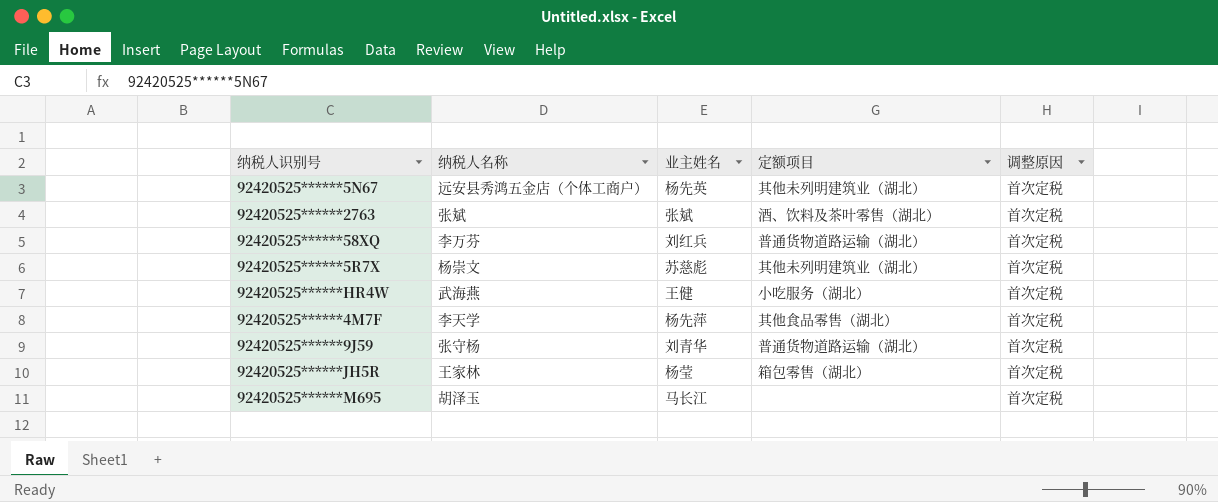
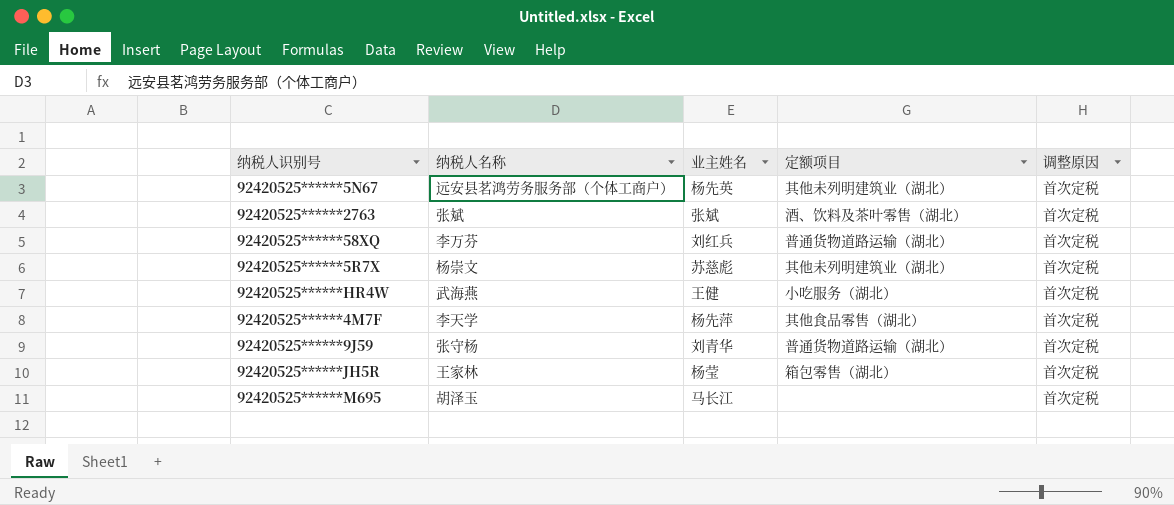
92420525******5N67 | 纳税人名称: 远安县秀鸿五金店（个体工商户） -> 远安县茗鸿劳务服务部（个体工商户）

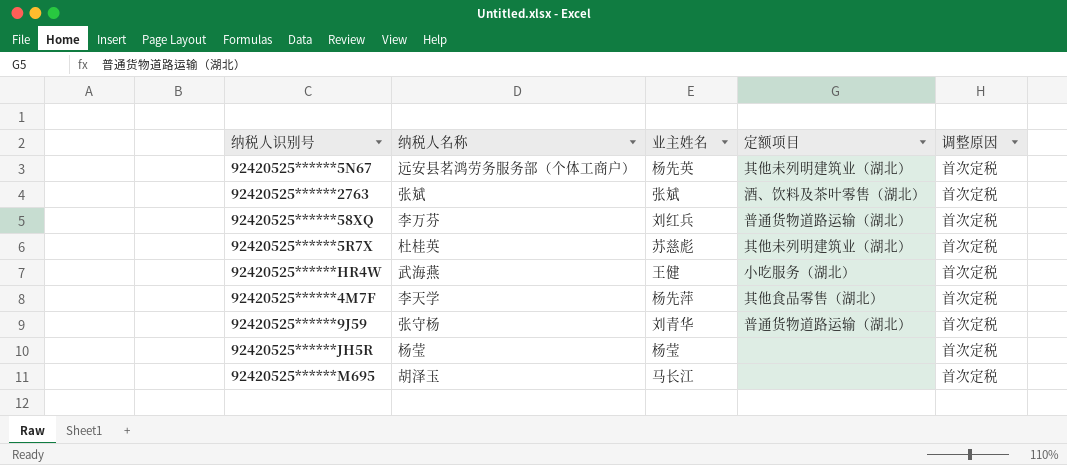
92420525******5R7X | 纳税人名称: 杨崇文 -> 杜桂英
92420525******JH5R | 纳税人名称: 王家林 -> 杨莹
92420525******JH5R | 定额项目: 箱包零售（湖北） -> none

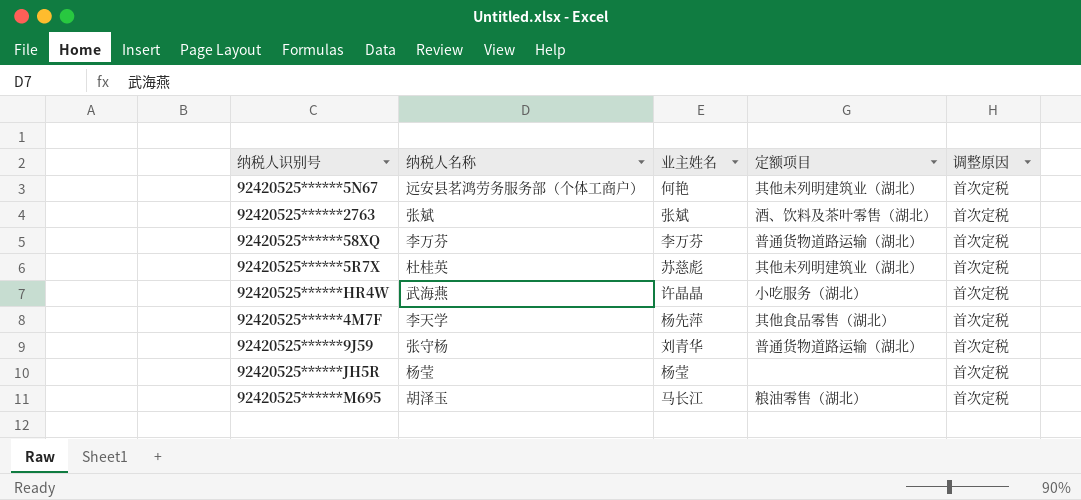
92420525******5N67 | 业主姓名: 杨先英 -> 何艳
92420525******58XQ | 业主姓名: 刘红兵 -> 李万芬
92420525******HR4W | 业主姓名: 王健 -> 许晶晶
92420525******M695 | 定额项目: none -> 粮油零售（湖北）

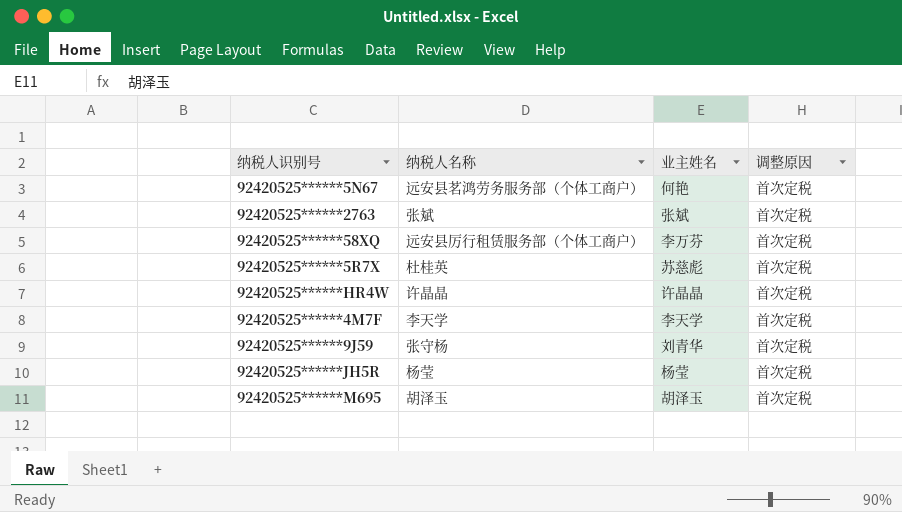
column 定额项目 | position: 4 -> none
92420525******58XQ | 纳税人名称: 李万芬 -> 远安县厉行租赁服务部（个体工商户）
92420525******HR4W | 纳税人名称: 武海燕 -> 许晶晶
92420525******4M7F | 业主姓名: 杨先萍 -> 李天学
92420525******M695 | 业主姓名: 马长江 -> 胡泽玉

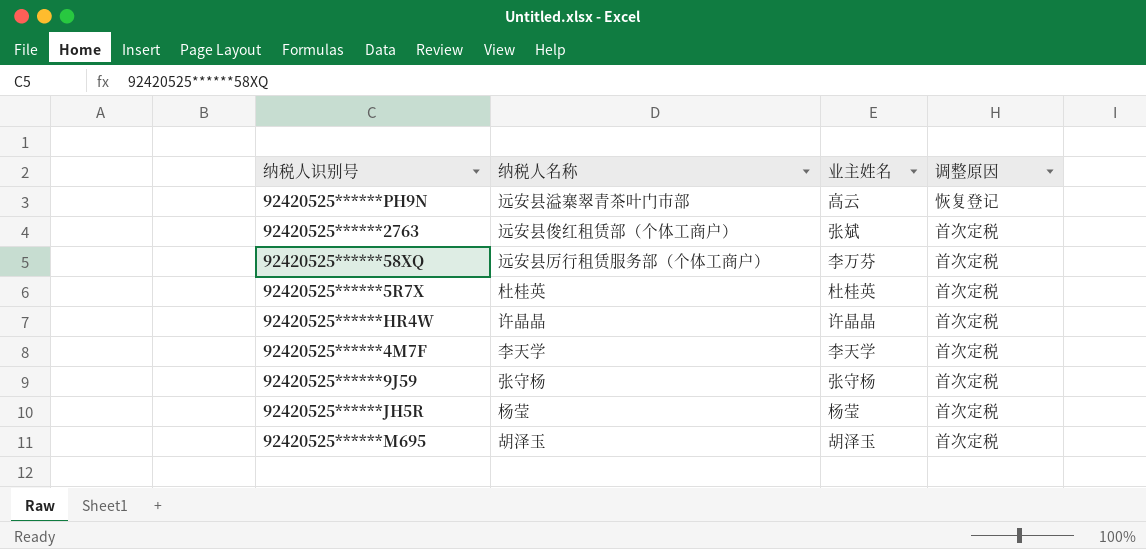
row 92420525******5N67: 远安县茗鸿劳务服务部（个体工商户） | 何艳 | 首次定税 -> none
row 92420525******PH9N: none -> 远安县溢寨翠青茶叶门市部 | 高云 | 恢复登记
92420525******2763 | 纳税人名称: 张斌 -> 远安县俊红租赁部（个体工商户）
92420525******5R7X | 业主姓名: 苏慈彪 -> 杜桂英
92420525******9J59 | 业主姓名: 刘青华 -> 张守杨

